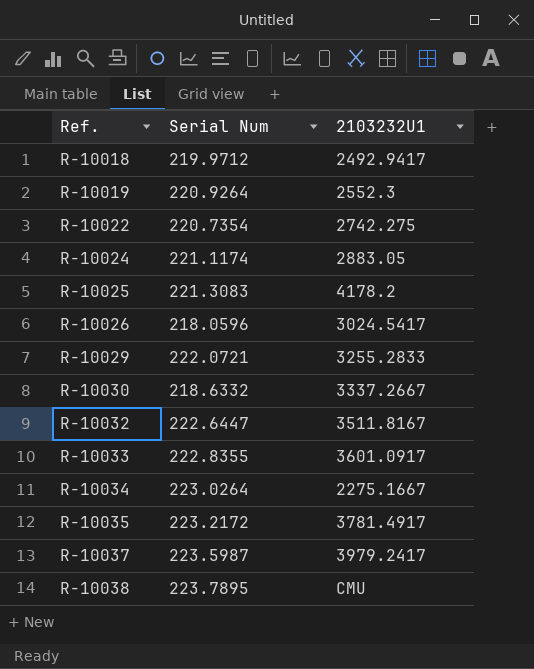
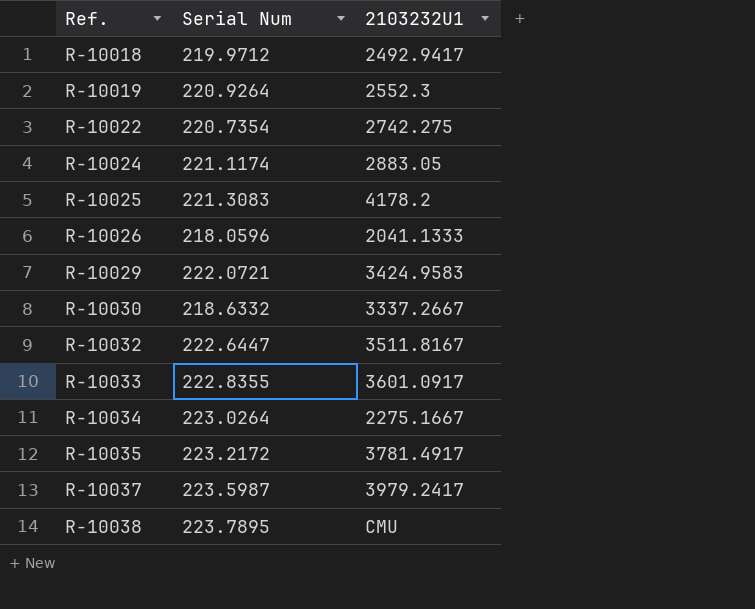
R-10026 | 2103232U1: 3024.5417 -> 2041.1333
R-10029 | 2103232U1: 3255.2833 -> 3424.9583

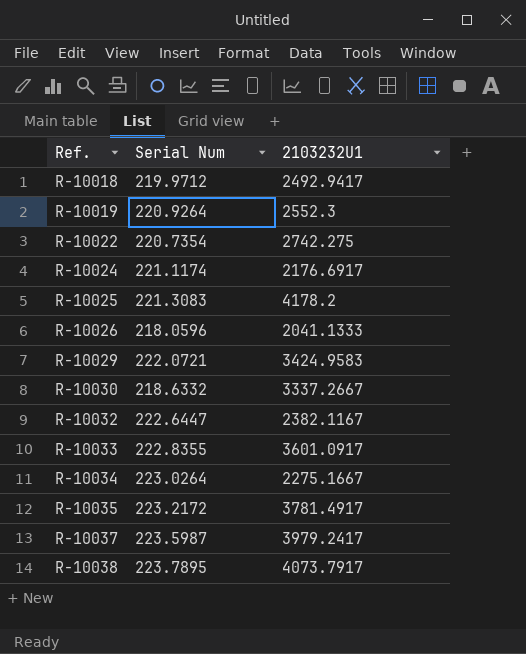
R-10024 | 2103232U1: 2883.05 -> 2176.6917
R-10032 | 2103232U1: 3511.8167 -> 2382.1167
R-10038 | 2103232U1: CMU -> 4073.7917

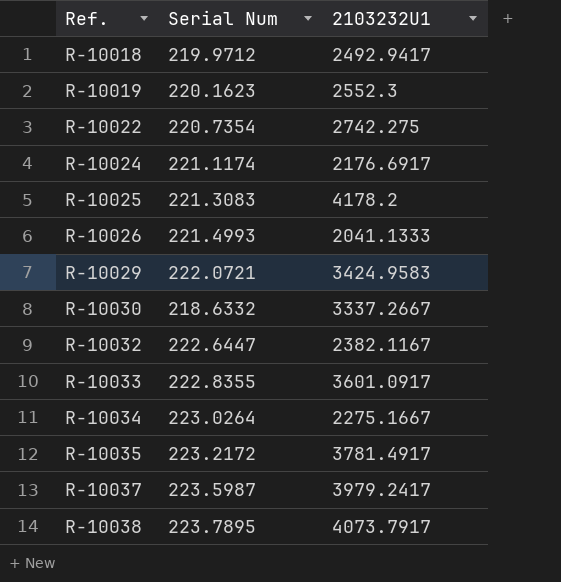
R-10019 | Serial Num: 220.9264 -> 220.1623
R-10026 | Serial Num: 218.0596 -> 221.4993

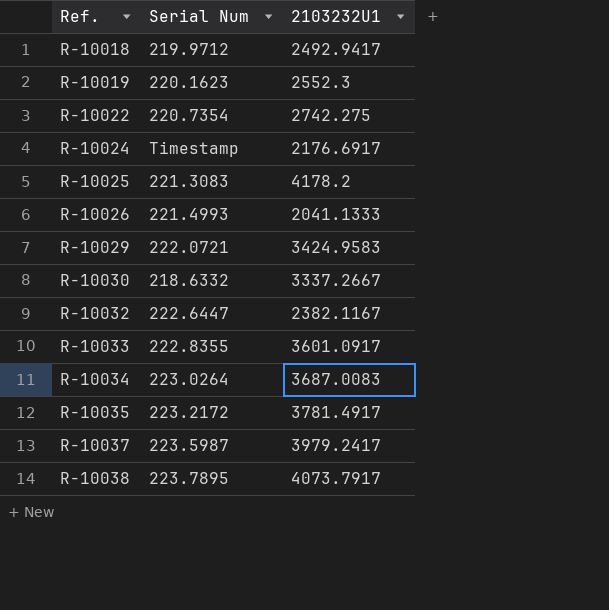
R-10024 | Serial Num: 221.1174 -> Timestamp
R-10034 | 2103232U1: 2275.1667 -> 3687.0083

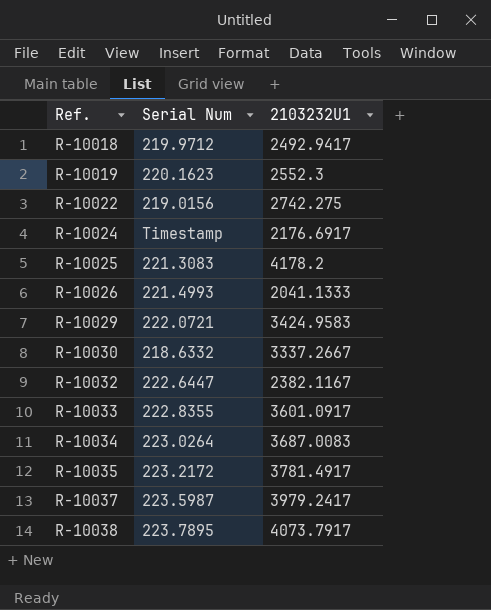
R-10022 | Serial Num: 220.7354 -> 219.0156

